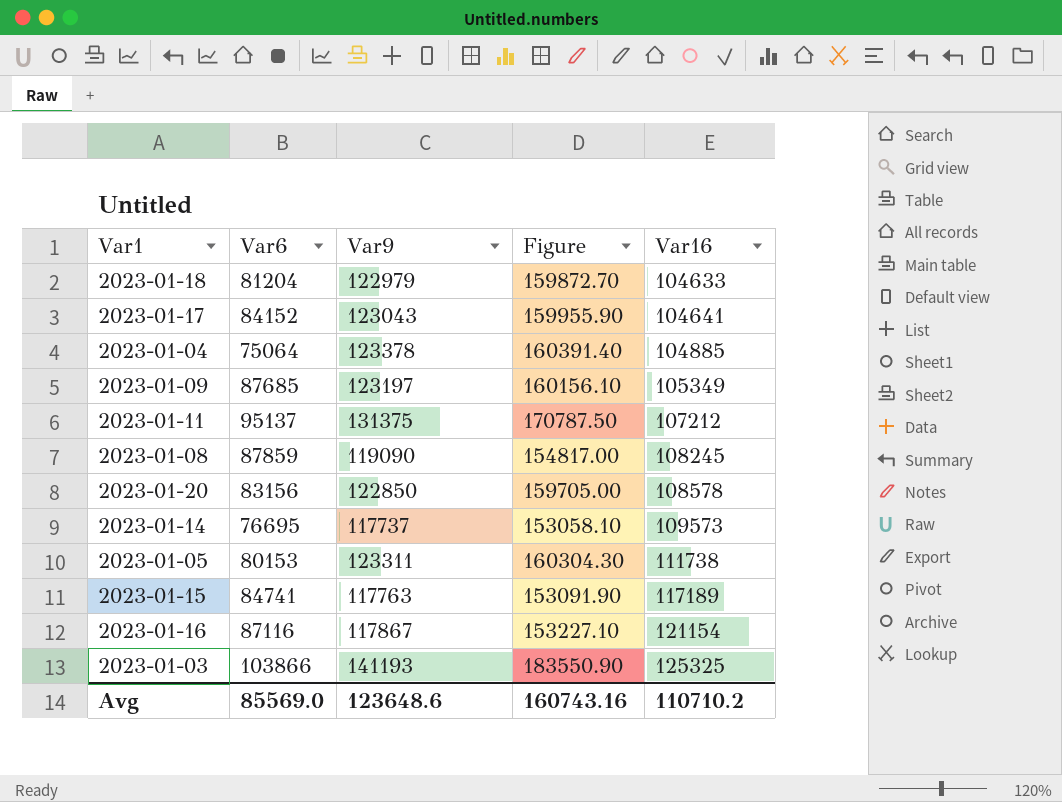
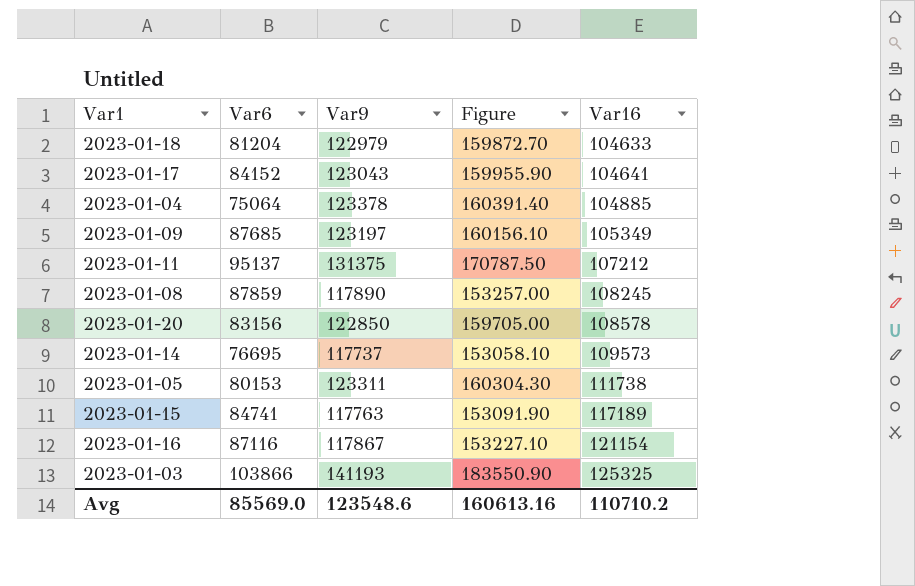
2023-01-08 | Var9: 119090 -> 117890
2023-01-08 | Figure: 154817.00 -> 153257.00
Avg | Var9: 123648.6 -> 123548.6
Avg | Figure: 160743.16 -> 160613.16

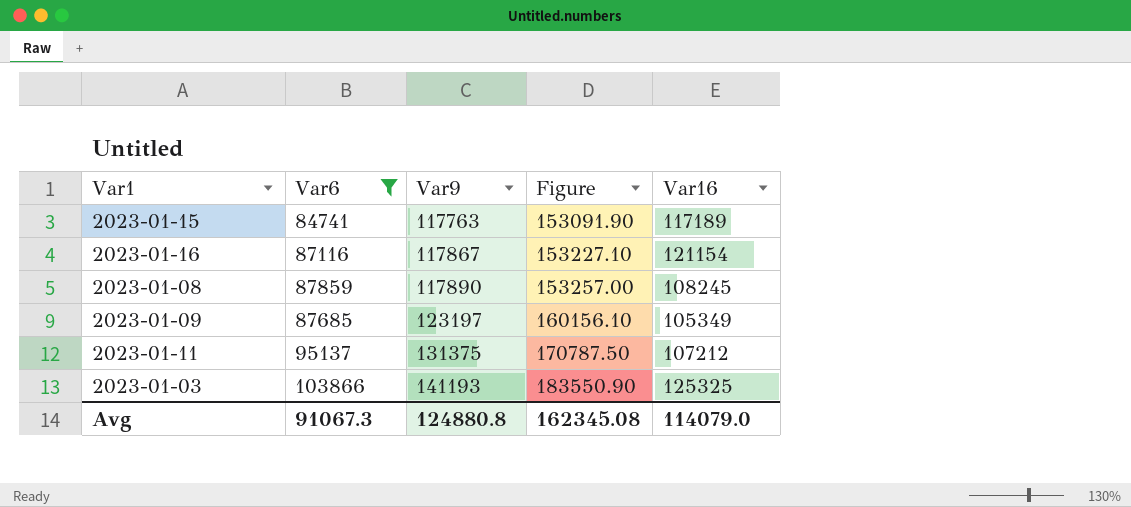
filter: none -> Var6 >= 84741
row order: Var16 ascending -> Var9 ascending
Avg | Var6: 85569.0 -> 91067.3
Avg | Var9: 123548.6 -> 124880.8
Avg | Figure: 160613.16 -> 162345.08
Avg | Var16: 110710.2 -> 114079.0

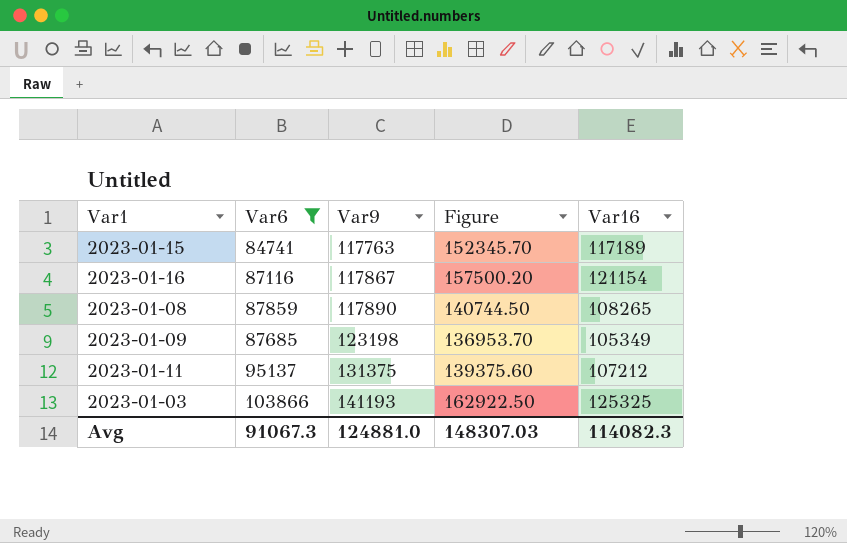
column Figure | formula: [Var9] * 1.3 -> [Var16] * 1.3
2023-01-08 | Var16: 108245 -> 108265
2023-01-09 | Var9: 123197 -> 123198
Avg | Var9: 124880.8 -> 124881.0
Avg | Figure: 162345.08 -> 148307.03
Avg | Var16: 114079.0 -> 114082.3

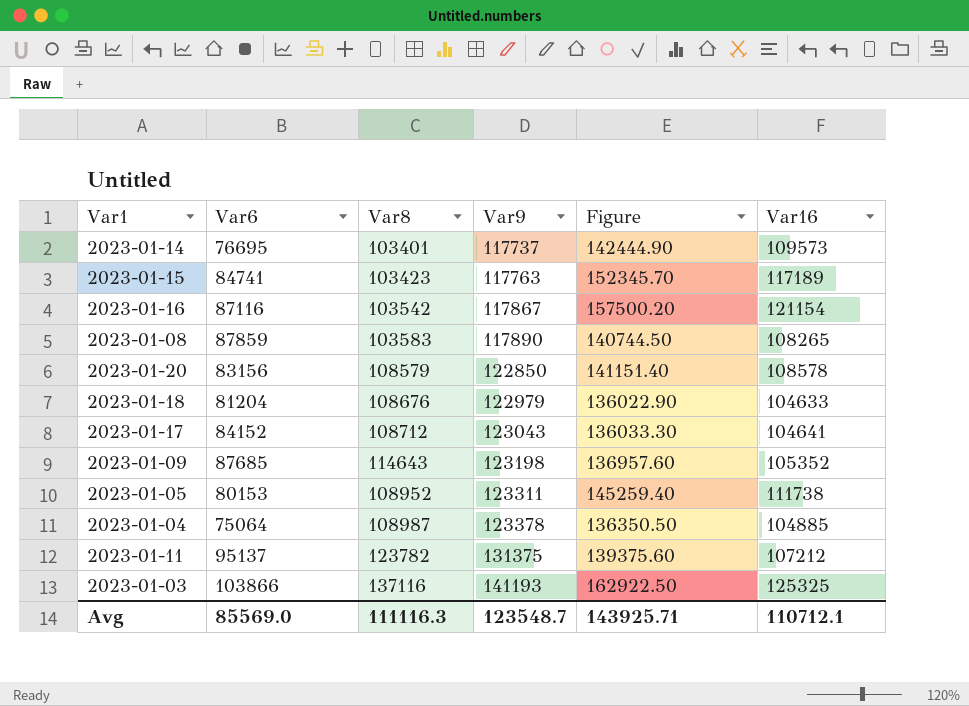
filter: Var6 >= 84741 -> none
column Var8 | position: none -> 3
2023-01-09 | Figure: 136953.70 -> 136957.60
2023-01-09 | Var16: 105349 -> 105352
Avg | Var6: 91067.3 -> 85569.0
Avg | Var9: 124881.0 -> 123548.7
Avg | Figure: 148307.03 -> 143925.71
Avg | Var16: 114082.3 -> 110712.1

